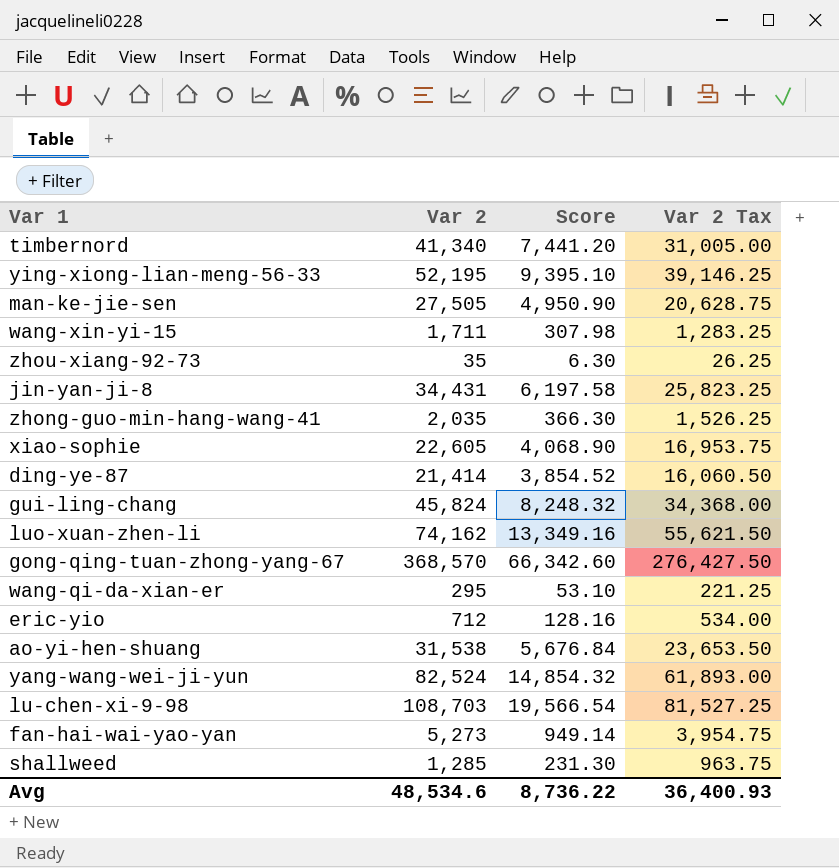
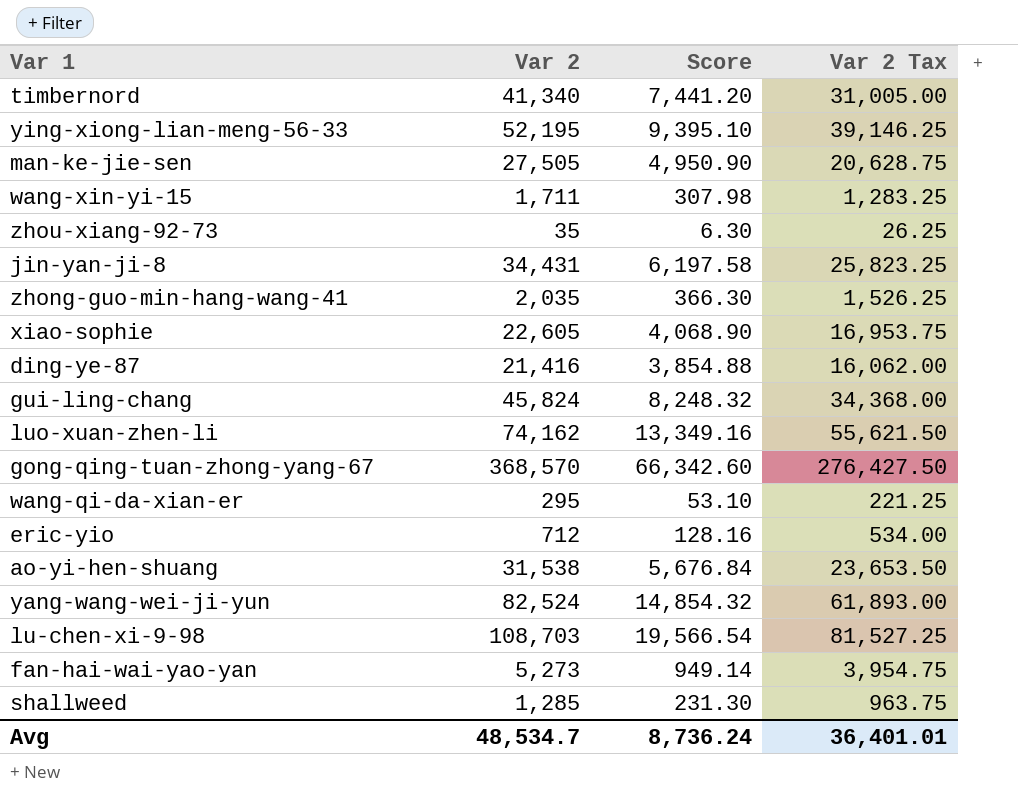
ding-ye-87 | Var 2: 21,414 -> 21,416
ding-ye-87 | Score: 3,854.52 -> 3,854.88
ding-ye-87 | Var 2 Tax: 16,060.50 -> 16,062.00
Avg | Var 2: 48,534.6 -> 48,534.7
Avg | Score: 8,736.22 -> 8,736.24
Avg | Var 2 Tax: 36,400.93 -> 36,401.01

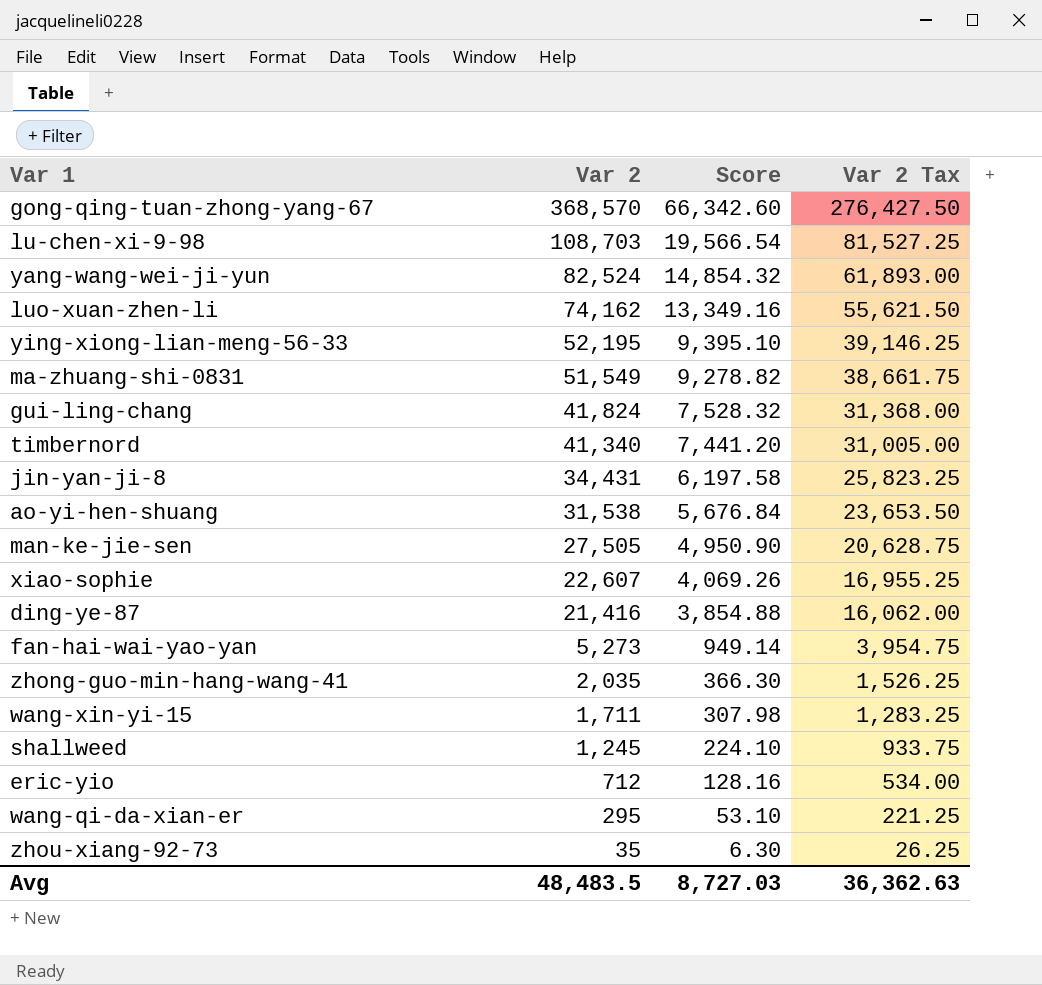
row order: none -> Var 2 descending
row ma-zhuang-shi-0831: none -> 51,549 | 9,278.82 | 38,661.75
gui-ling-chang | Var 2: 45,824 -> 41,824
gui-ling-chang | Score: 8,248.32 -> 7,528.32
gui-ling-chang | Var 2 Tax: 34,368.00 -> 31,368.00
xiao-sophie | Var 2: 22,605 -> 22,607
xiao-sophie | Score: 4,068.90 -> 4,069.26
xiao-sophie | Var 2 Tax: 16,953.75 -> 16,955.25
shallweed | Var 2: 1,285 -> 1,245
shallweed | Score: 231.30 -> 224.10
shallweed | Var 2 Tax: 963.75 -> 933.75
Avg | Var 2: 48,534.7 -> 48,483.5
Avg | Score: 8,736.24 -> 8,727.03
Avg | Var 2 Tax: 36,401.01 -> 36,362.63

